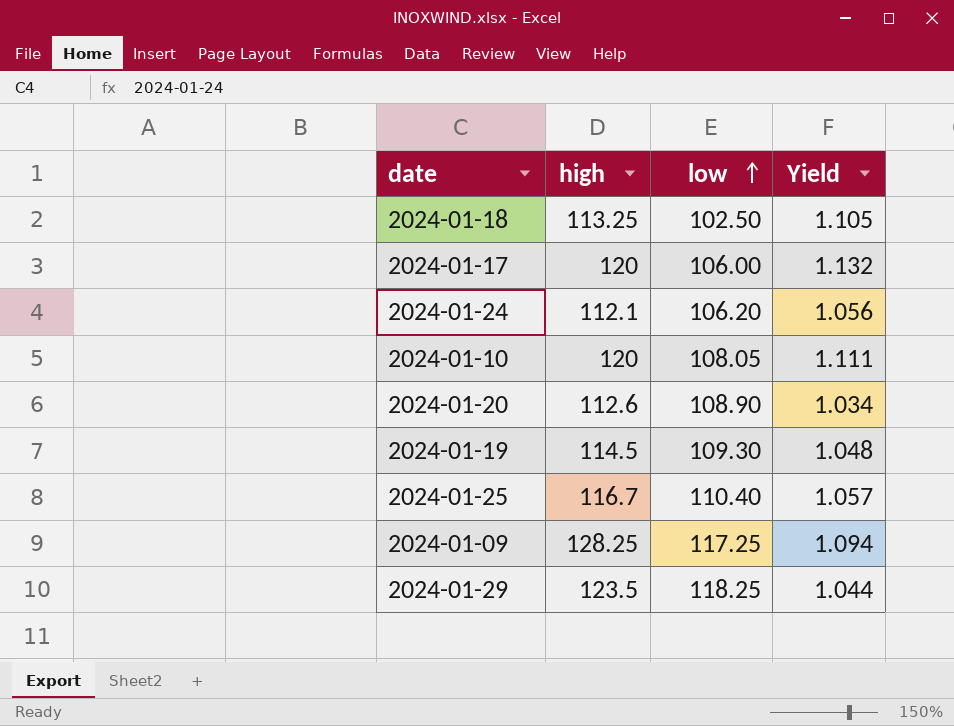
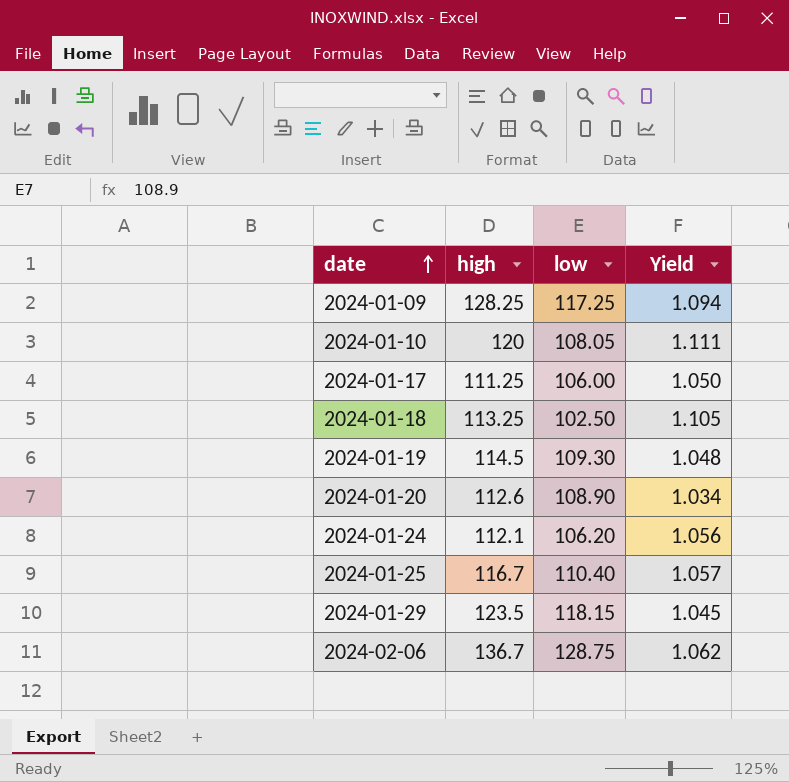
row order: low ascending -> date ascending
2024-01-17 | high: 120 -> 111.25
2024-01-17 | Yield: 1.132 -> 1.050
2024-01-29 | low: 118.25 -> 118.15
2024-01-29 | Yield: 1.044 -> 1.045
row 2024-02-06: none -> 136.7 | 128.75 | 1.062

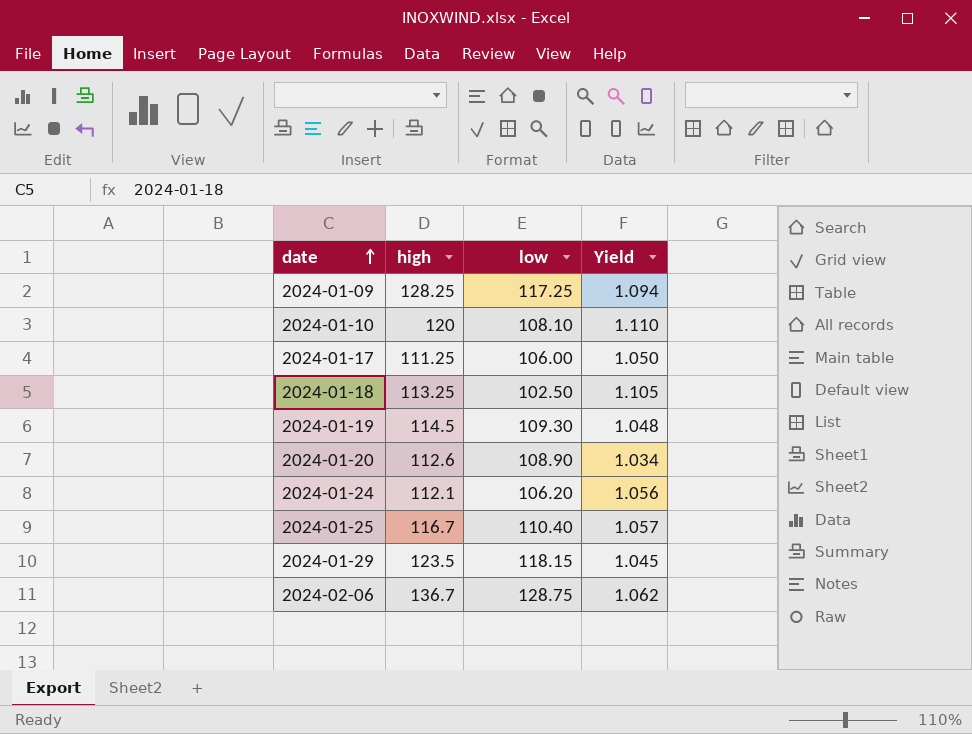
2024-01-10 | low: 108.05 -> 108.10
2024-01-10 | Yield: 1.111 -> 1.110

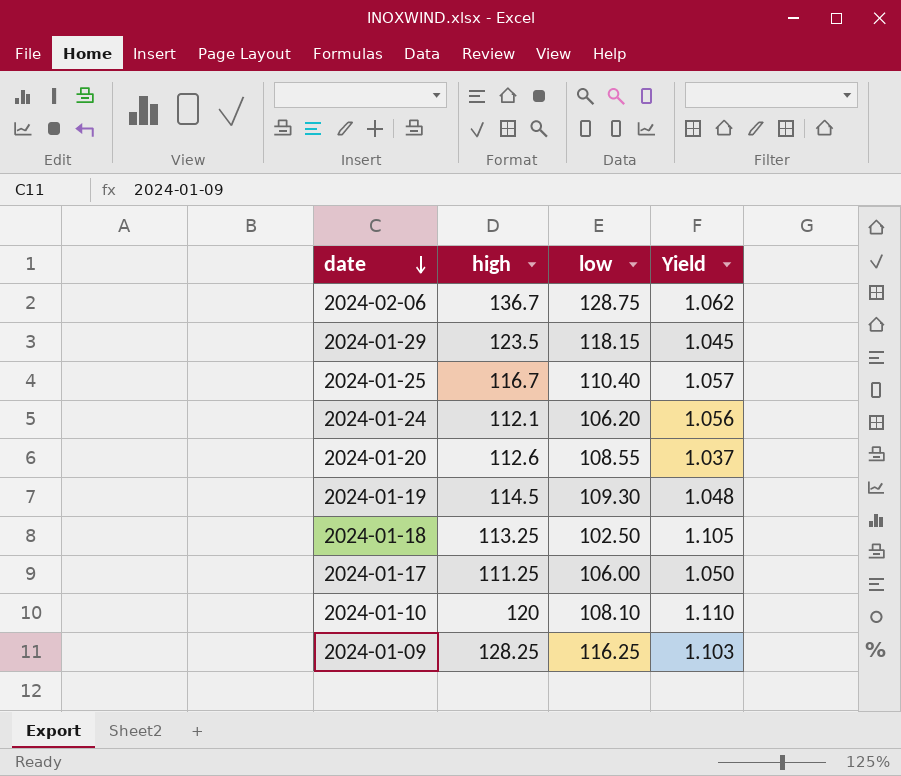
row order: date ascending -> date descending
2024-01-20 | low: 108.90 -> 108.55
2024-01-20 | Yield: 1.034 -> 1.037
2024-01-09 | low: 117.25 -> 116.25
2024-01-09 | Yield: 1.094 -> 1.103

